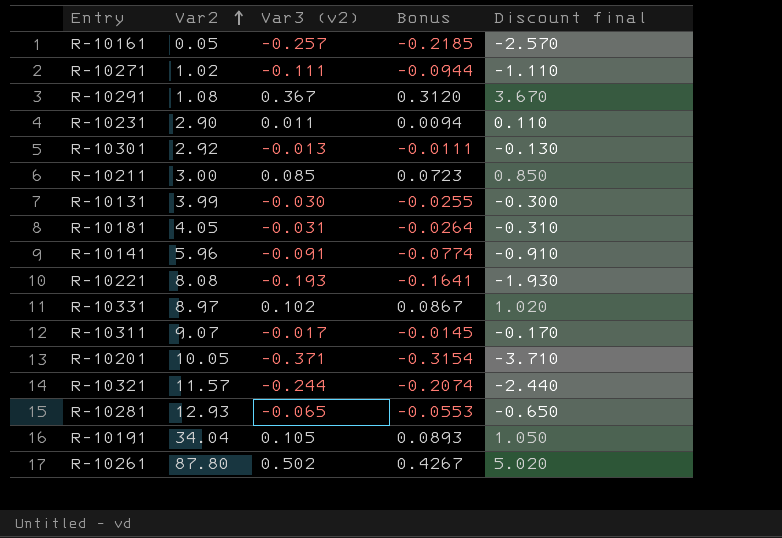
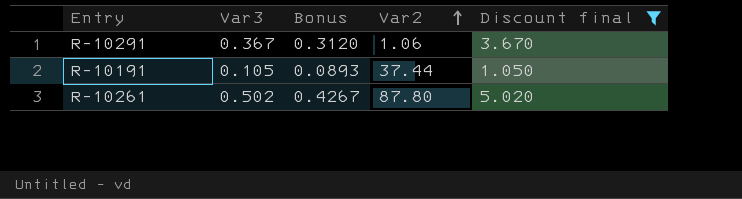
filter: none -> Discount final >= 1.050
column name: Var3 (v2) -> Var3
column Var2 | position: 2 -> 4
R-10291 | Var2: 1.08 -> 1.06
R-10191 | Var2: 34.04 -> 37.44

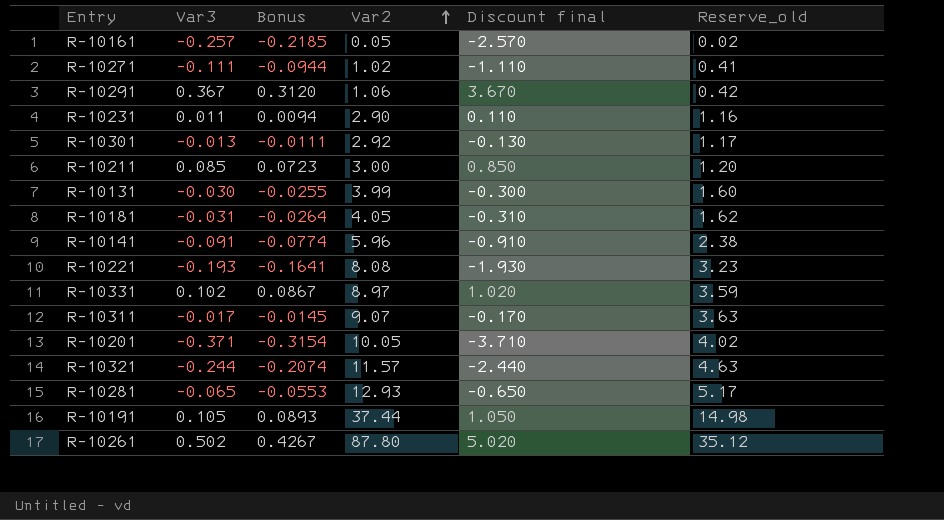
filter: Discount final >= 1.050 -> none
column Reserve_old | formula: none -> [Var2] * 0.4

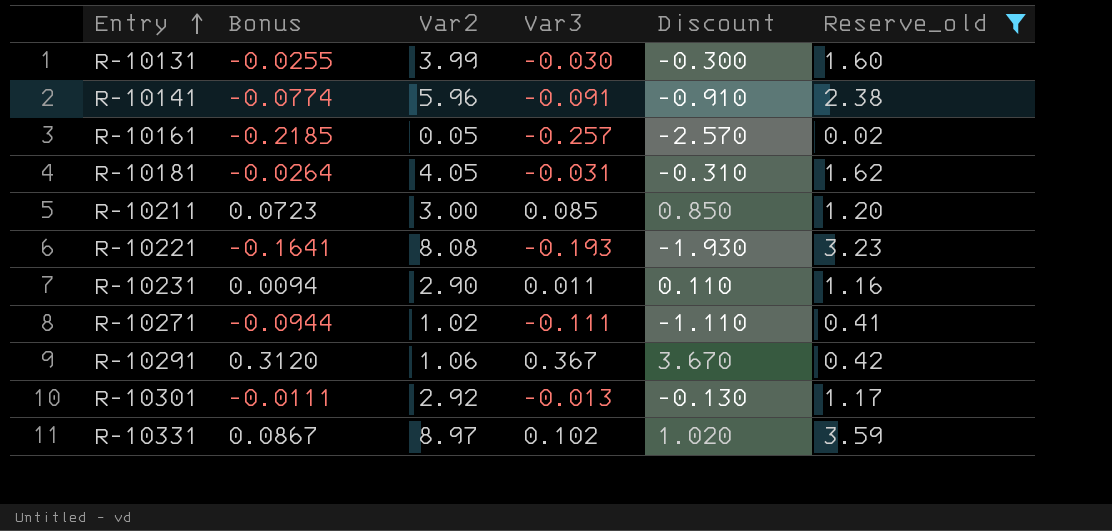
filter: none -> Reserve_old <= 3.59
row order: Var2 ascending -> Entry ascending
column Var3 | position: 2 -> 4
column name: Discount final -> Discount

